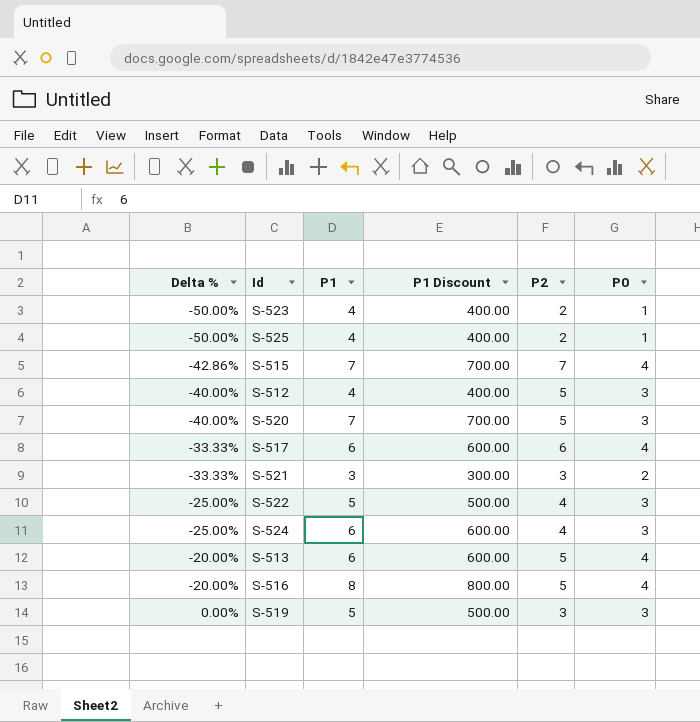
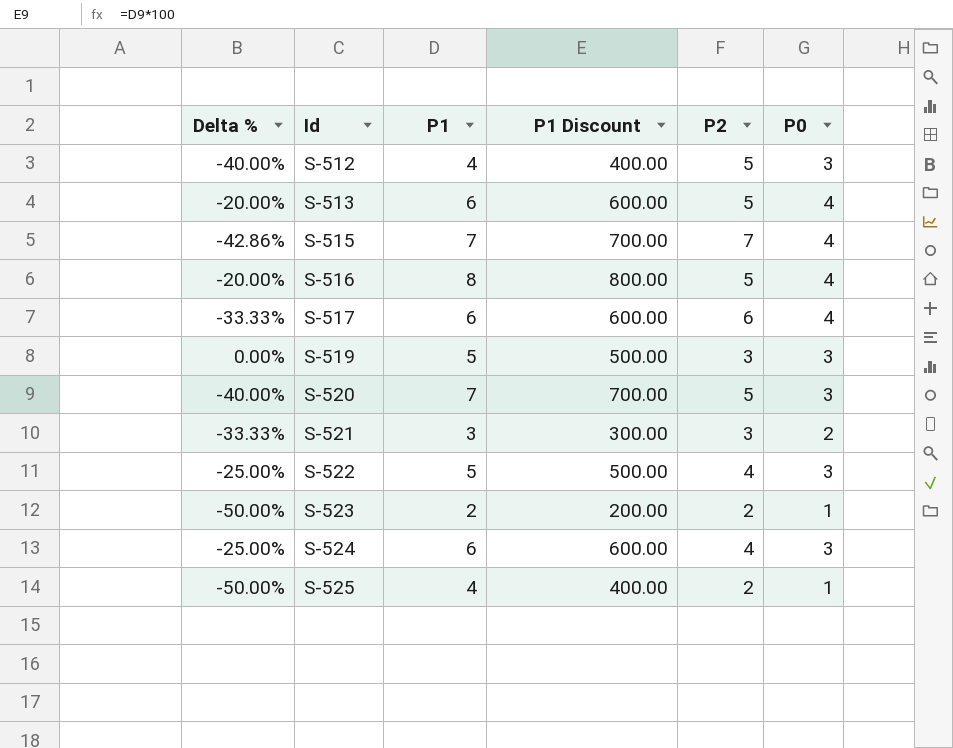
row order: Delta % ascending -> Id ascending
S-523 | P1: 4 -> 2
S-523 | P1 Discount: 400.00 -> 200.00

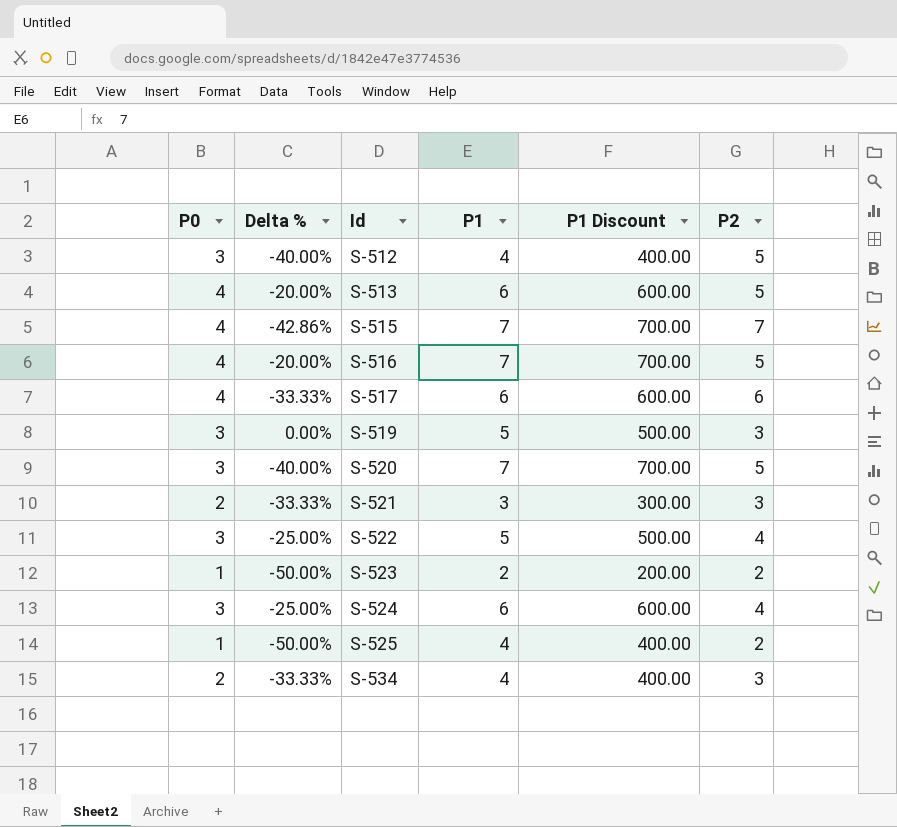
column P0 | position: 6 -> 1
S-516 | P1: 8 -> 7
S-516 | P1 Discount: 800.00 -> 700.00
row S-534: none -> 2 | -33.33% | 4 | 400.00 | 3

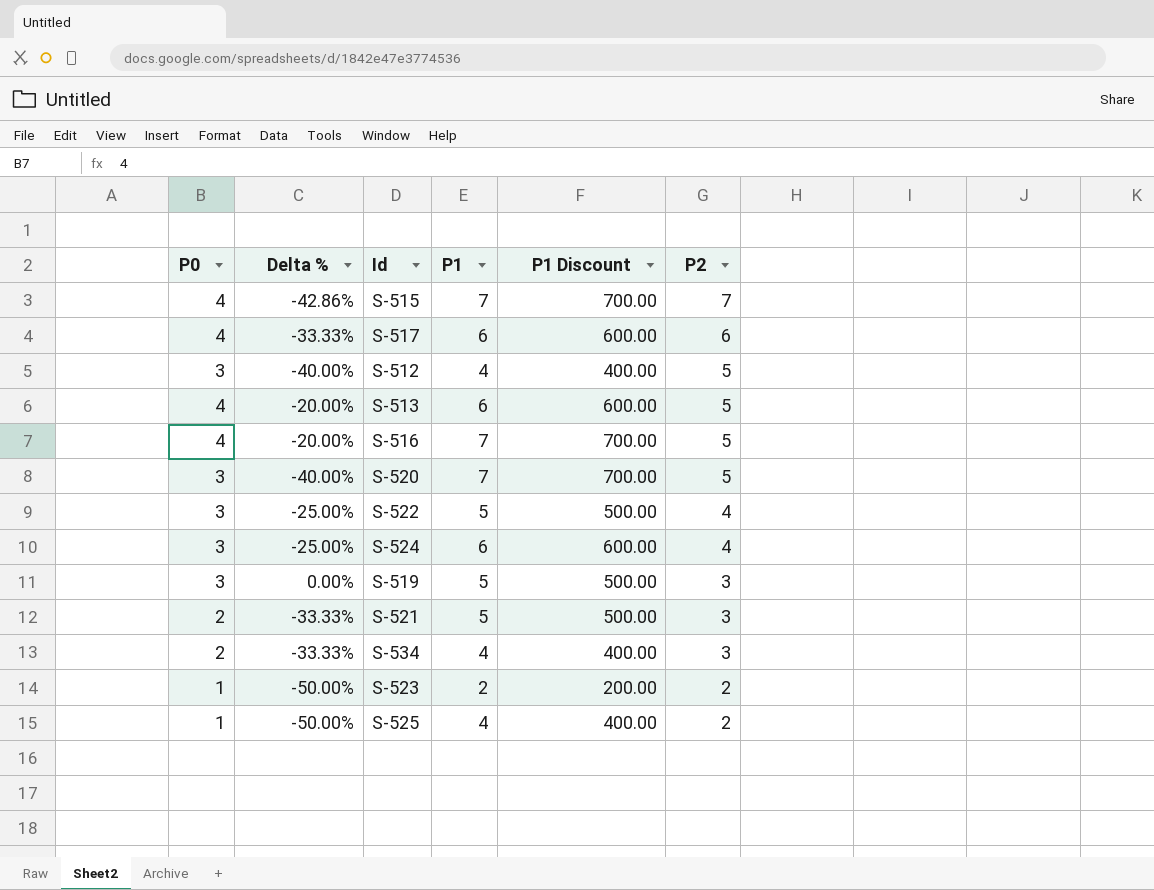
row order: Id ascending -> P2 descending
S-521 | P1: 3 -> 5
S-521 | P1 Discount: 300.00 -> 500.00

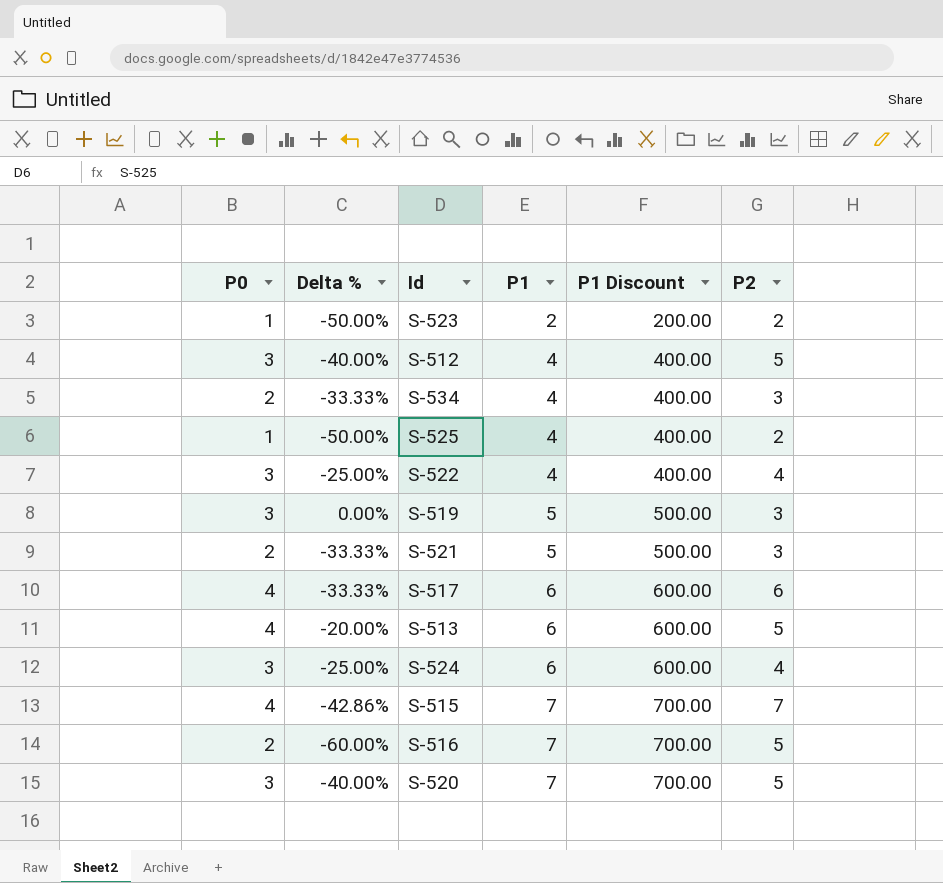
row order: P2 descending -> P1 ascending
S-522 | P1: 5 -> 4
S-522 | P1 Discount: 500.00 -> 400.00
S-516 | P0: 4 -> 2
S-516 | Delta %: -20.00% -> -60.00%

